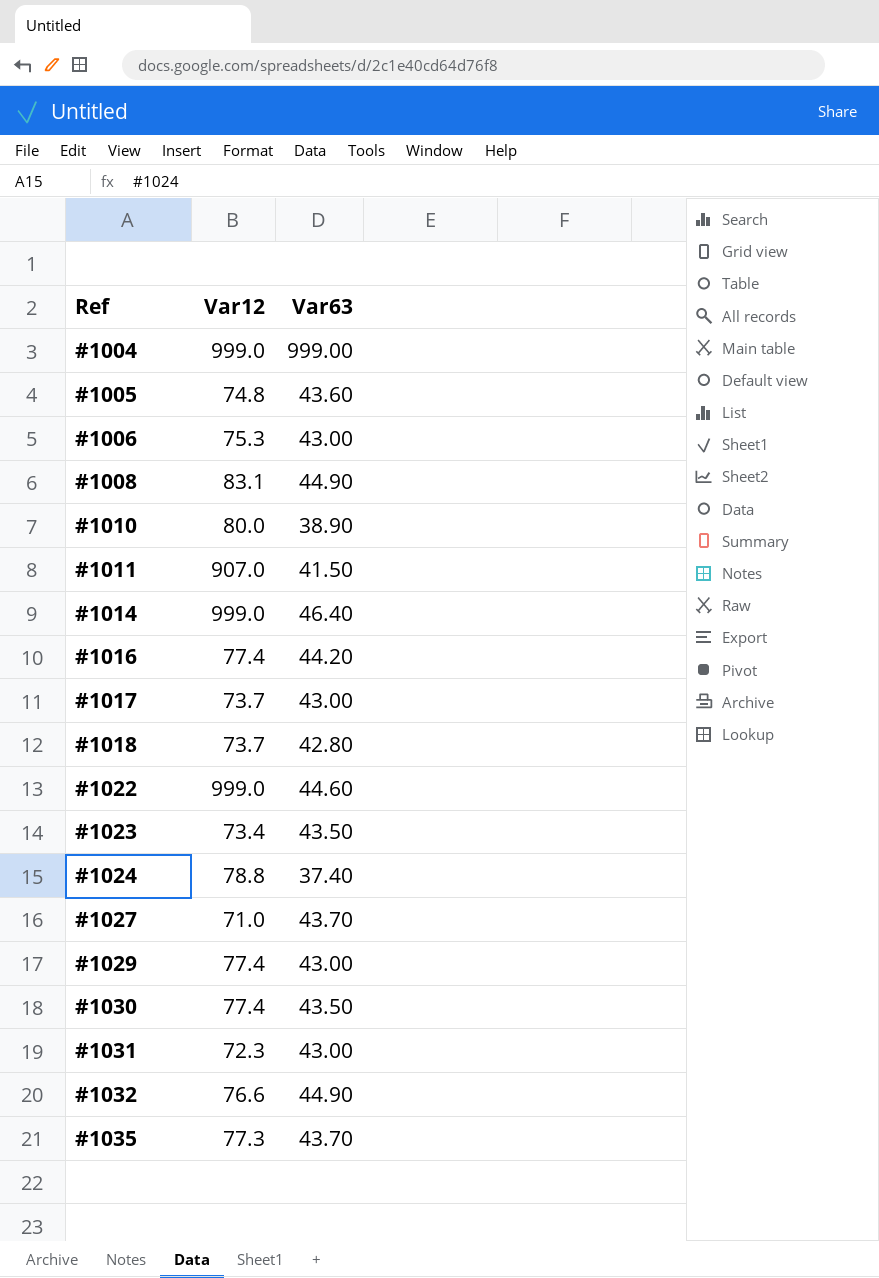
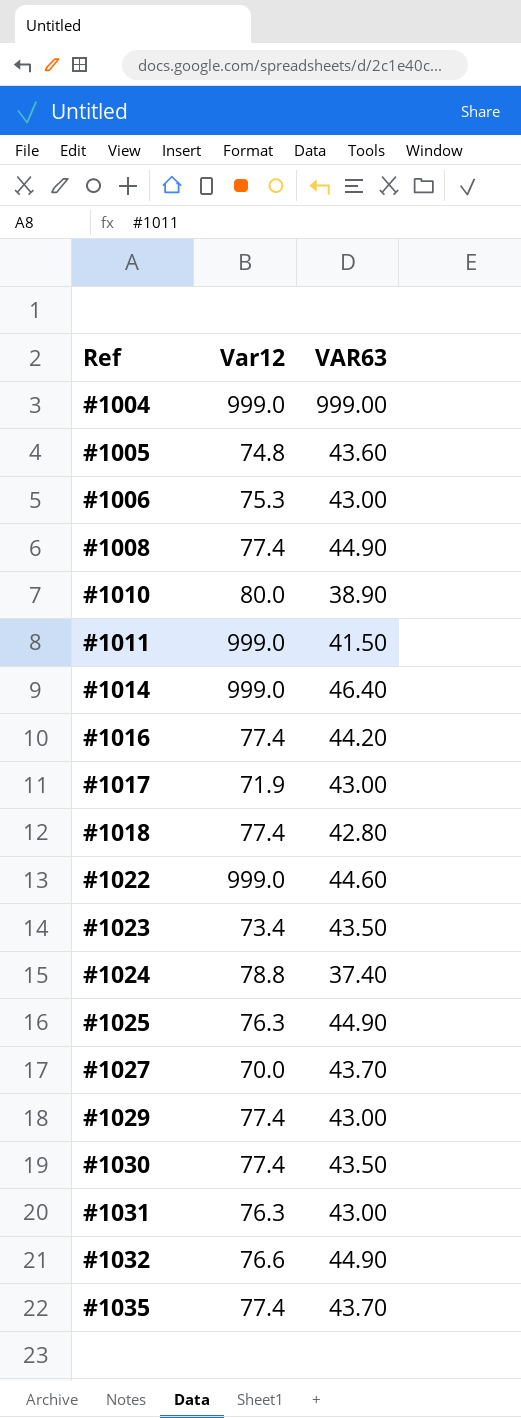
column name: Var63 -> VAR63
#1008 | Var12: 83.1 -> 77.4
#1011 | Var12: 907.0 -> 999.0
#1017 | Var12: 73.7 -> 71.9
#1018 | Var12: 73.7 -> 77.4
row #1025: none -> 76.3 | 44.90
#1027 | Var12: 71.0 -> 70.0
#1031 | Var12: 72.3 -> 76.3
#1035 | Var12: 77.3 -> 77.4

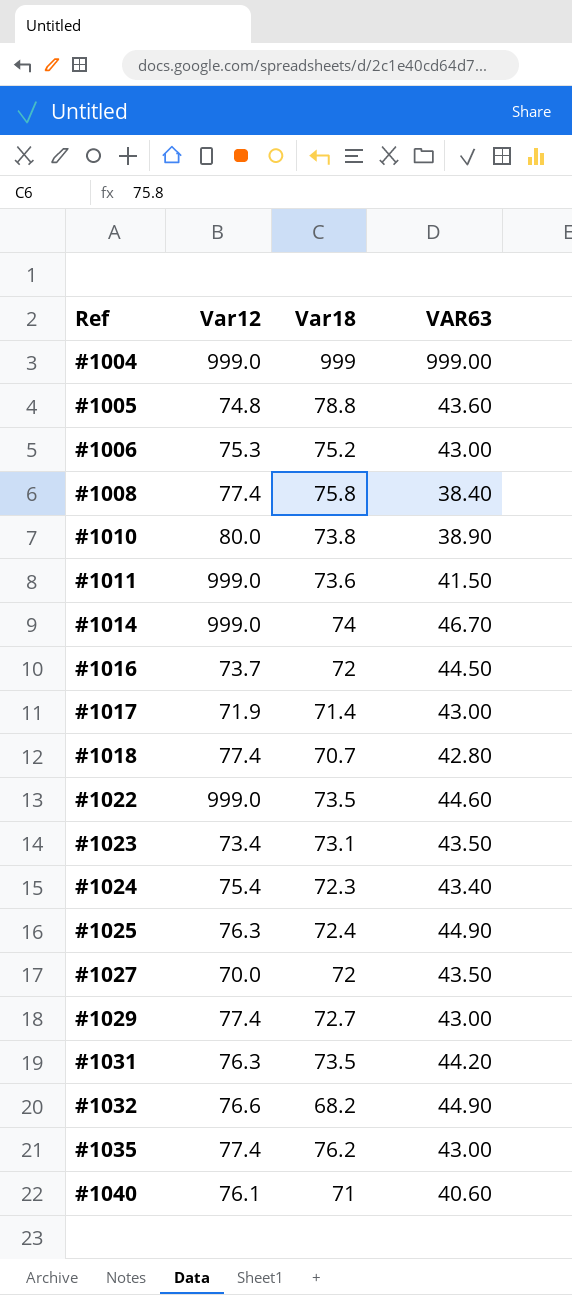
column Var18 | position: none -> 3
row #1030: 77.4 | 43.50 -> none
#1008 | VAR63: 44.90 -> 38.40
#1014 | VAR63: 46.40 -> 46.70
#1016 | Var12: 77.4 -> 73.7
#1016 | VAR63: 44.20 -> 44.50
#1024 | Var12: 78.8 -> 75.4
#1024 | VAR63: 37.40 -> 43.40
#1027 | VAR63: 43.70 -> 43.50
#1031 | VAR63: 43.00 -> 44.20
#1035 | VAR63: 43.70 -> 43.00
row #1040: none -> 76.1 | 71 | 40.60

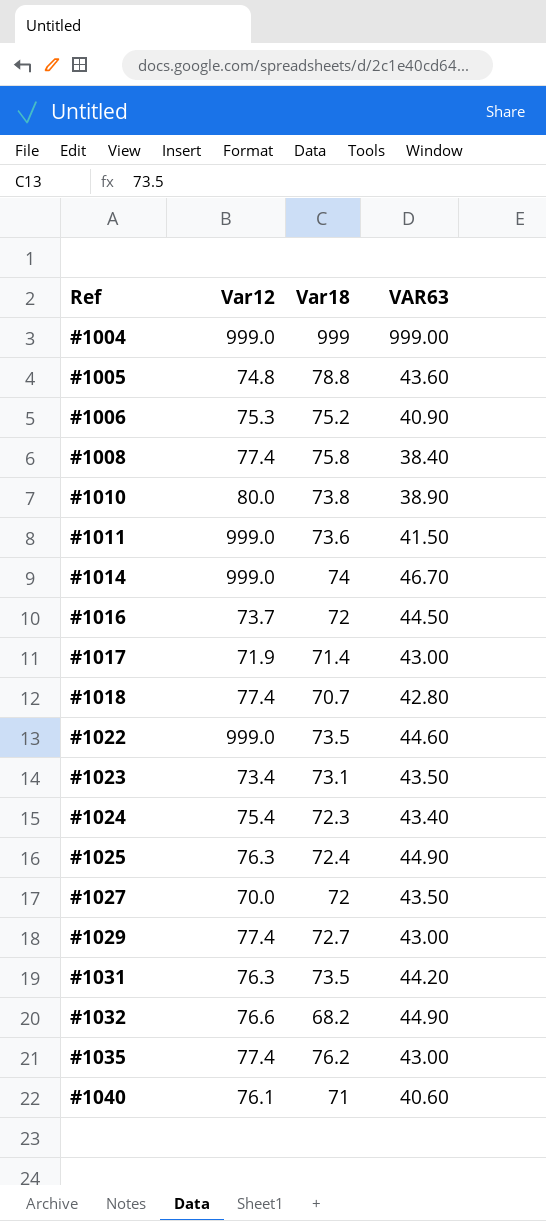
#1006 | VAR63: 43.00 -> 40.90

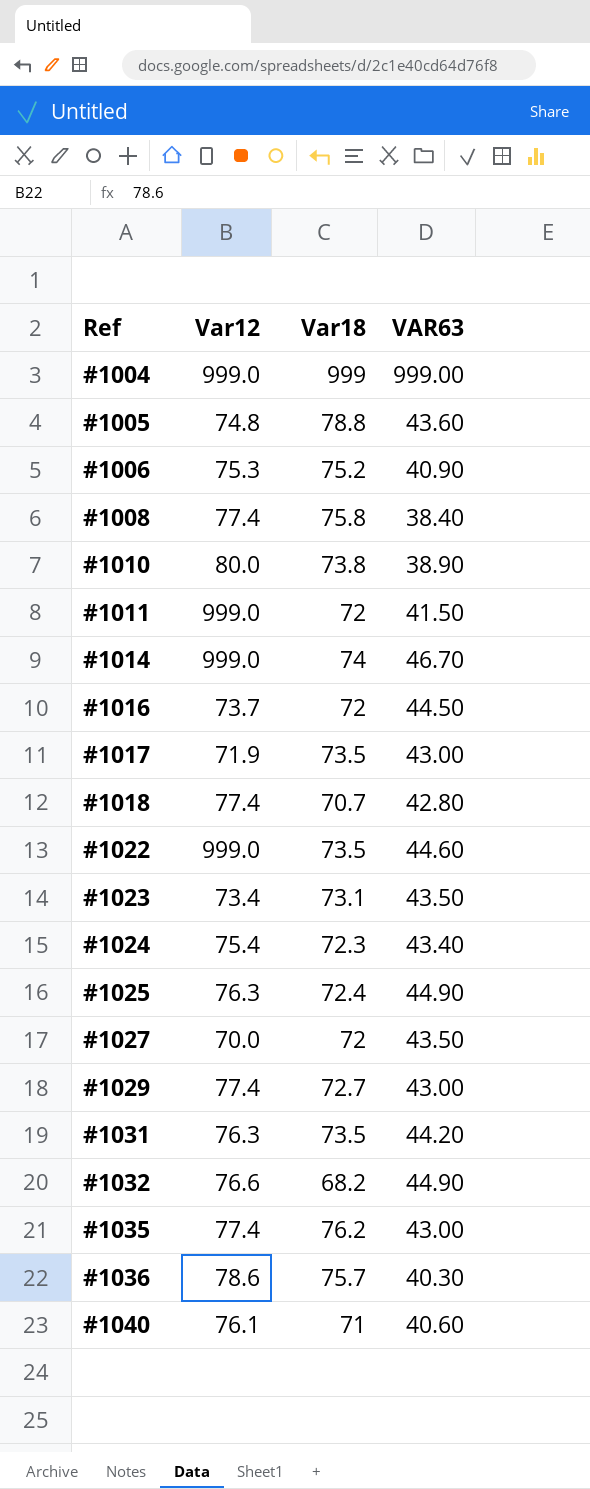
#1011 | Var18: 73.6 -> 72
#1017 | Var18: 71.4 -> 73.5
row #1036: none -> 78.6 | 75.7 | 40.30

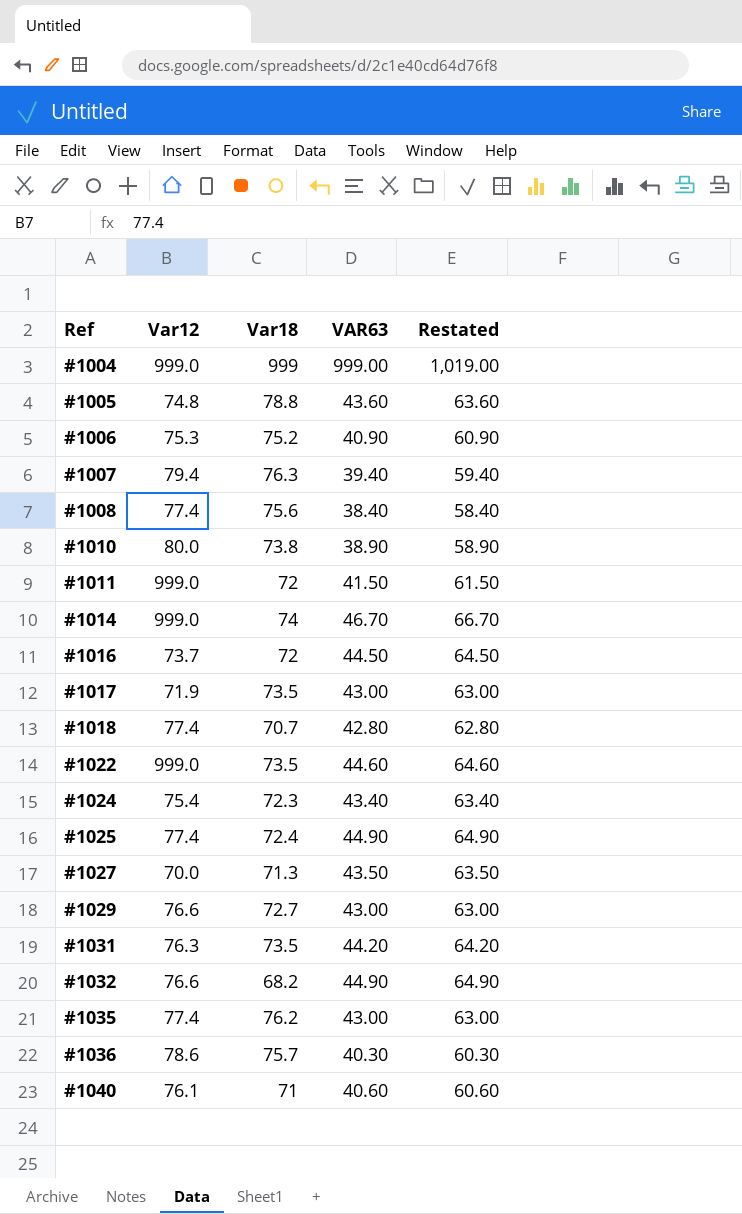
column Restated | formula: none -> [VAR63] + 20
row #1023: 73.4 | 73.1 | 43.50 -> none
row #1007: none -> 79.4 | 76.3 | 39.40 | 59.40
#1008 | Var18: 75.8 -> 75.6
#1025 | Var12: 76.3 -> 77.4
#1027 | Var18: 72 -> 71.3
#1029 | Var12: 77.4 -> 76.6

